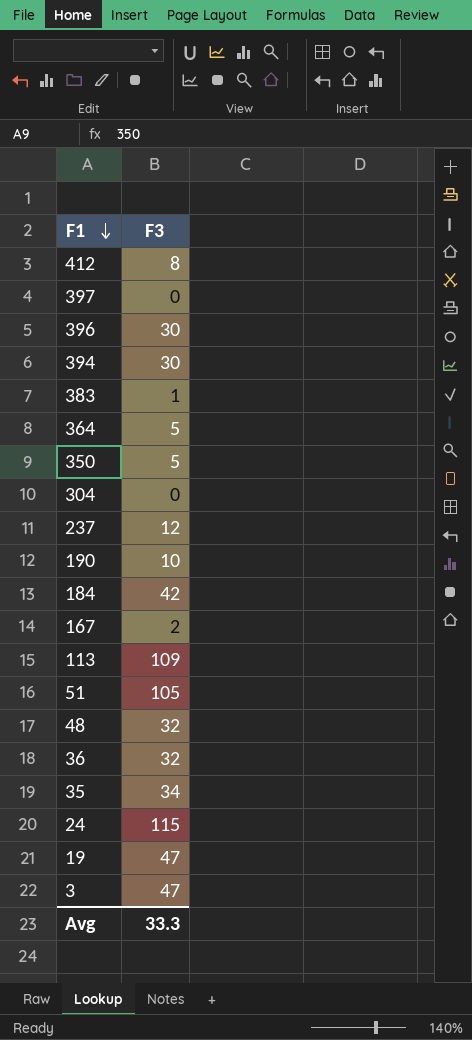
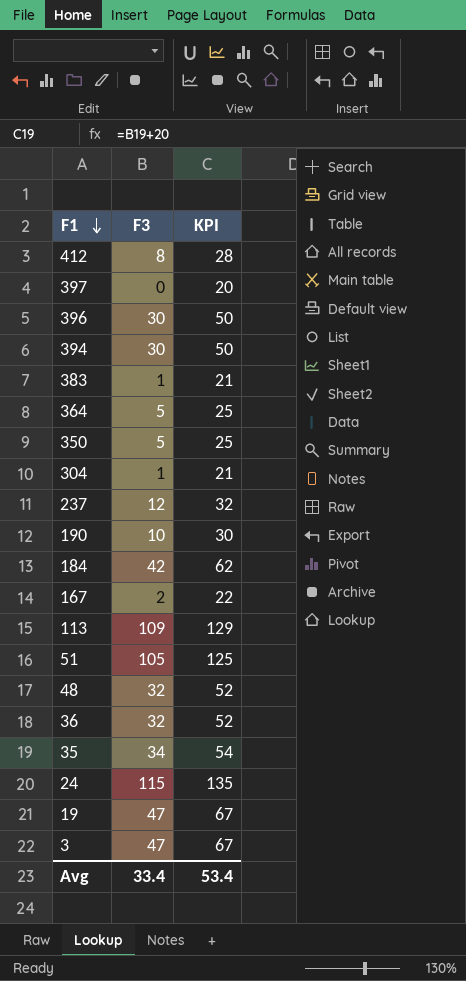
column KPI | formula: none -> [F3] + 20
304 | F3: 0 -> 1
Avg | F3: 33.3 -> 33.4

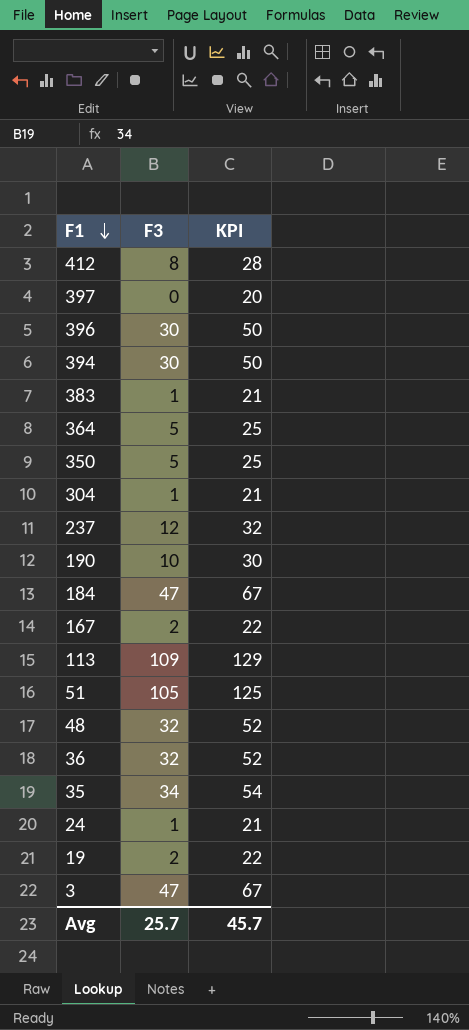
184 | F3: 42 -> 47
184 | KPI: 62 -> 67
24 | F3: 115 -> 1
24 | KPI: 135 -> 21
19 | F3: 47 -> 2
19 | KPI: 67 -> 22
Avg | F3: 33.4 -> 25.7
Avg | KPI: 53.4 -> 45.7

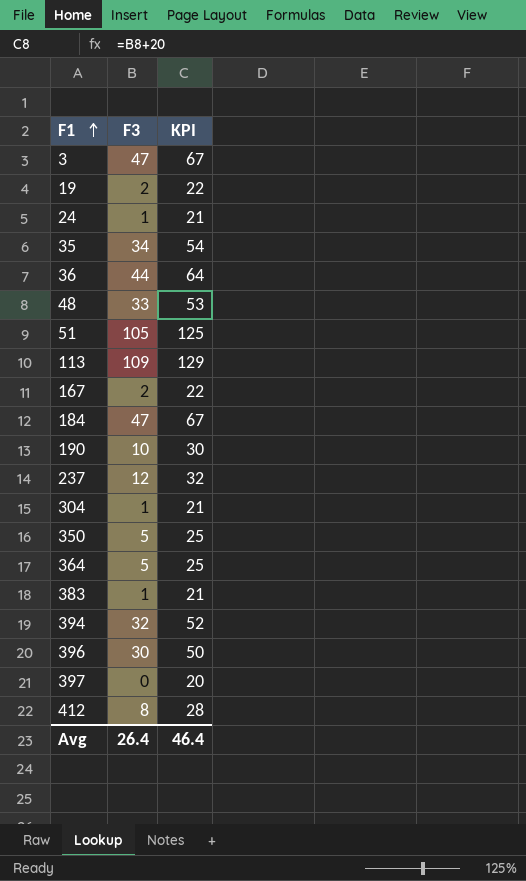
row order: F1 descending -> F1 ascending
36 | F3: 32 -> 44
36 | KPI: 52 -> 64
48 | F3: 32 -> 33
48 | KPI: 52 -> 53
394 | F3: 30 -> 32
394 | KPI: 50 -> 52
Avg | F3: 25.7 -> 26.4
Avg | KPI: 45.7 -> 46.4

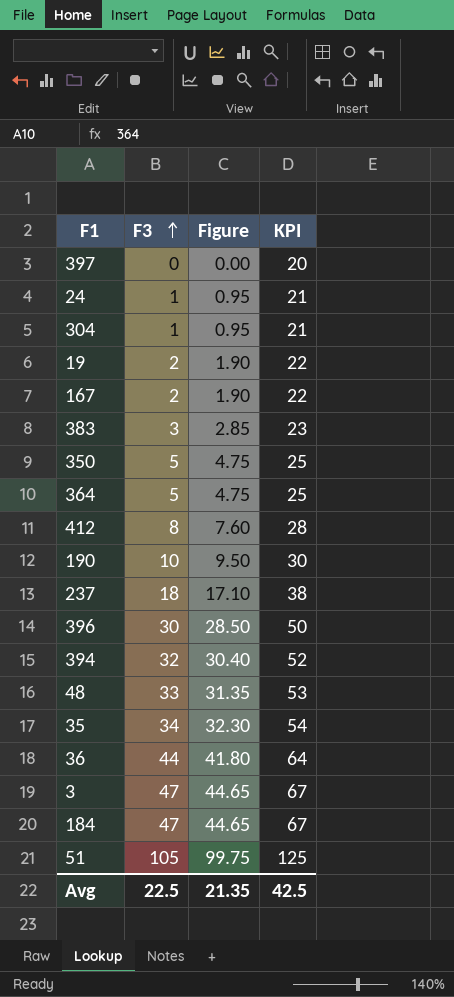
row order: F1 ascending -> F3 ascending
column Figure | formula: none -> [F3] * 0.95
row 113: 109 | 129 -> none
383 | F3: 1 -> 3
383 | KPI: 21 -> 23
237 | F3: 12 -> 18
237 | KPI: 32 -> 38
Avg | F3: 26.4 -> 22.5
Avg | KPI: 46.4 -> 42.5

